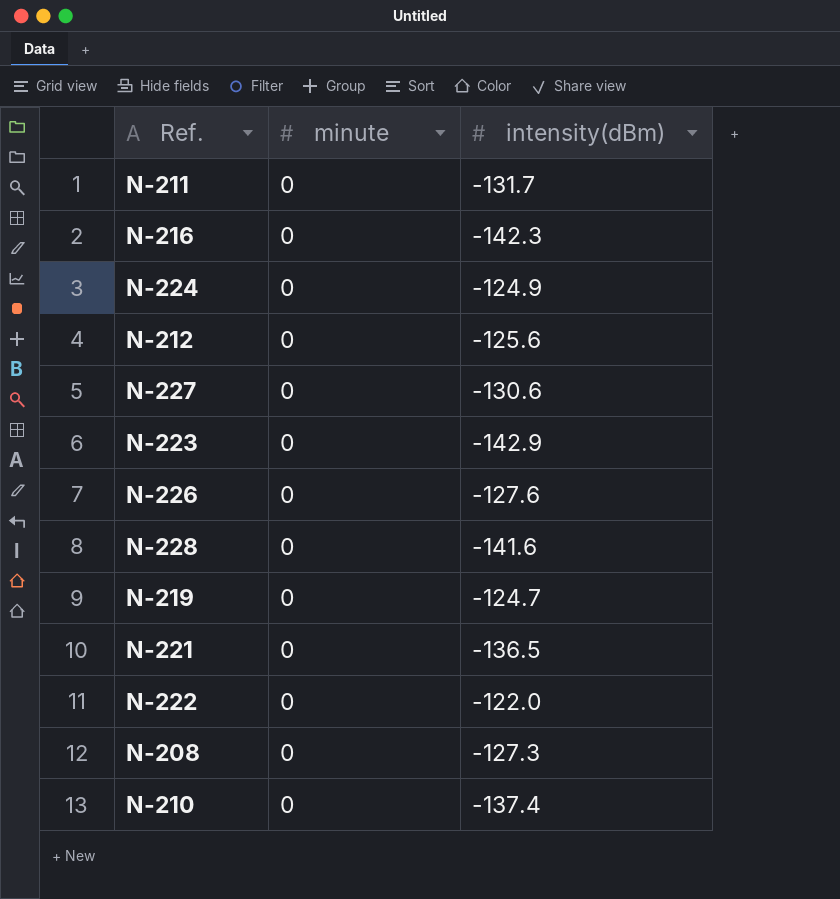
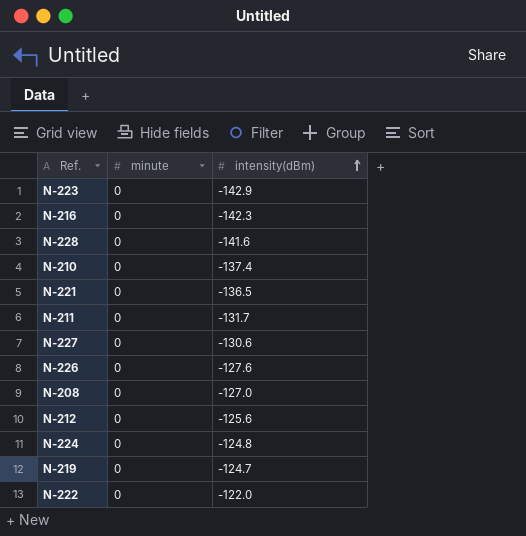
row order: none -> intensity(dBm) ascending
N-208 | intensity(dBm): -127.3 -> -127.0
N-224 | intensity(dBm): -124.9 -> -124.8

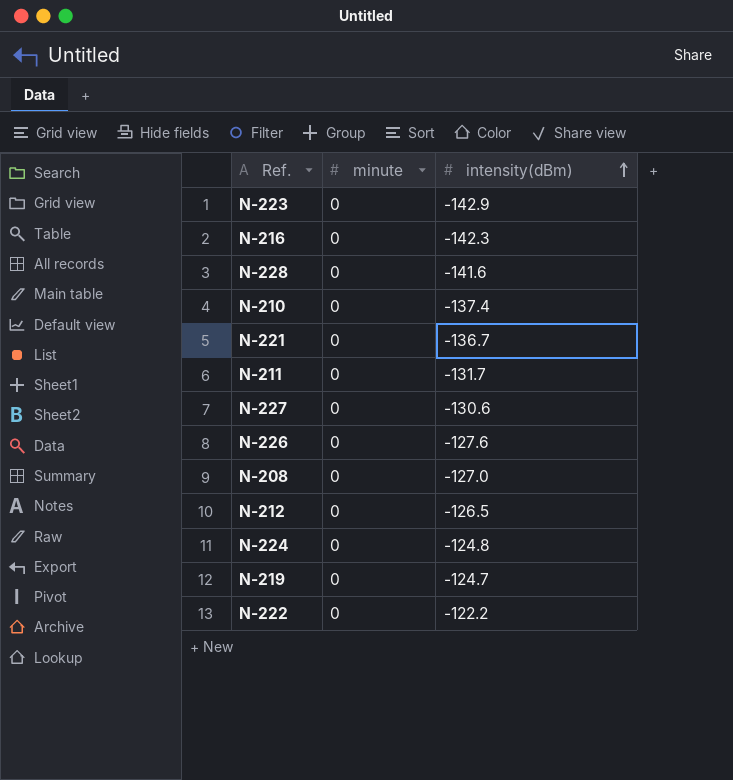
N-221 | intensity(dBm): -136.5 -> -136.7
N-212 | intensity(dBm): -125.6 -> -126.5
N-222 | intensity(dBm): -122.0 -> -122.2

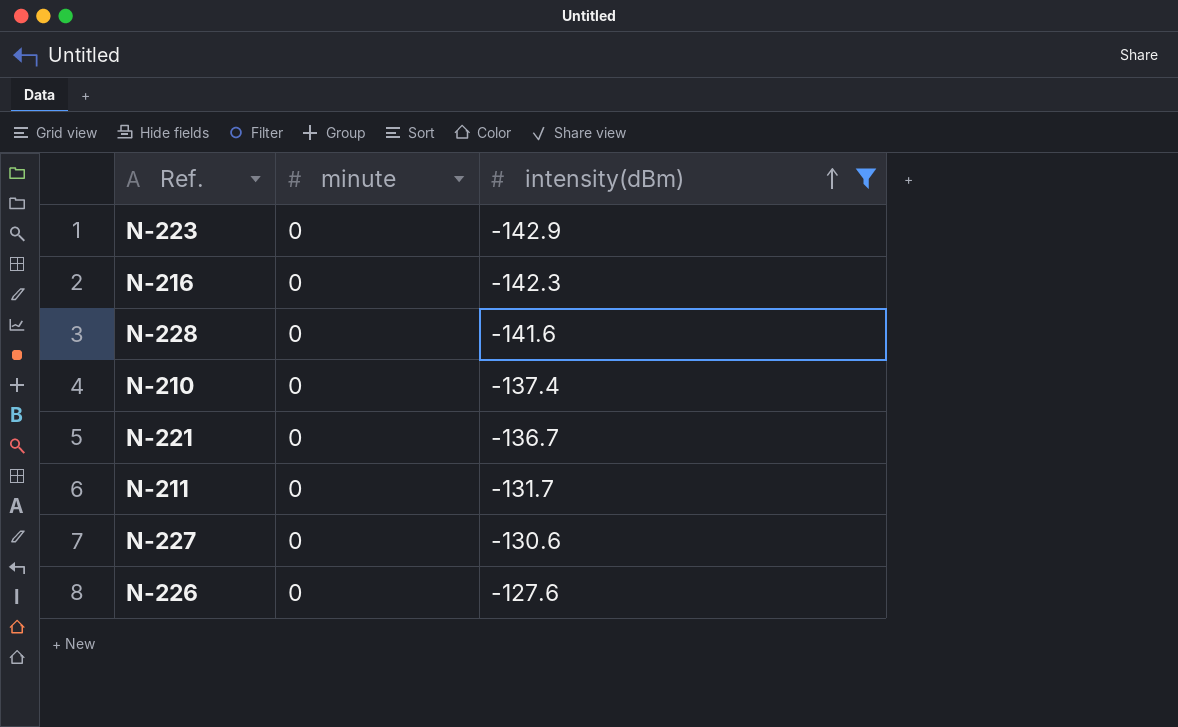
filter: none -> intensity(dBm) <= -127.6

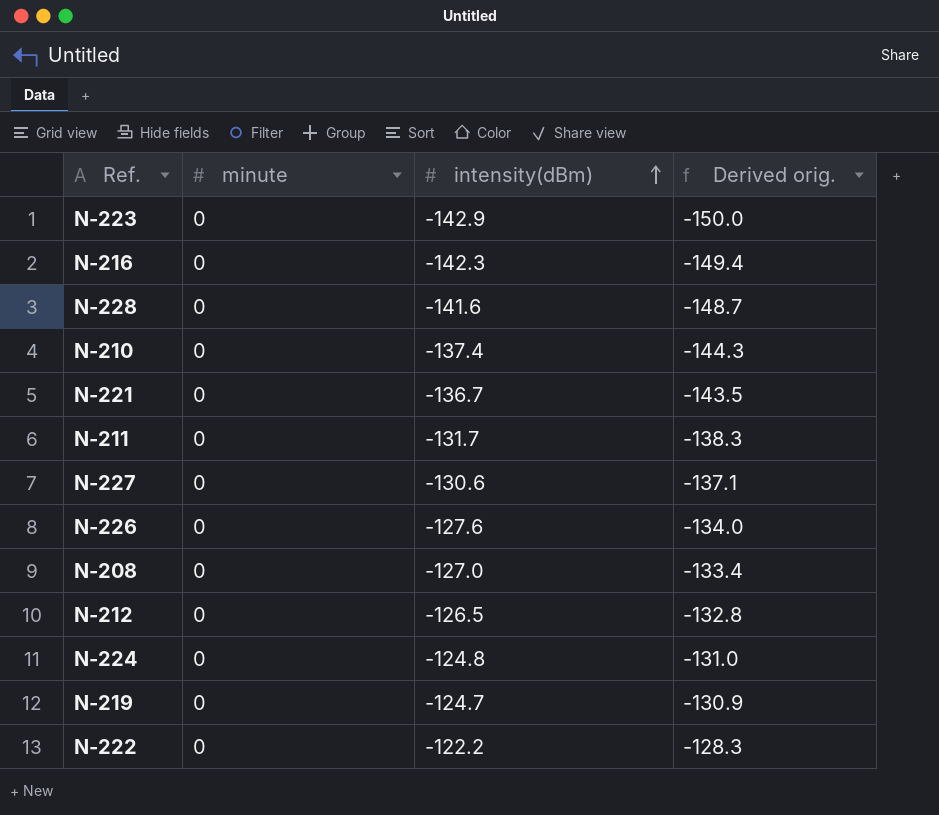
filter: intensity(dBm) <= -127.6 -> none
column Derived orig. | formula: none -> [intensity(dBm)] * 1.05

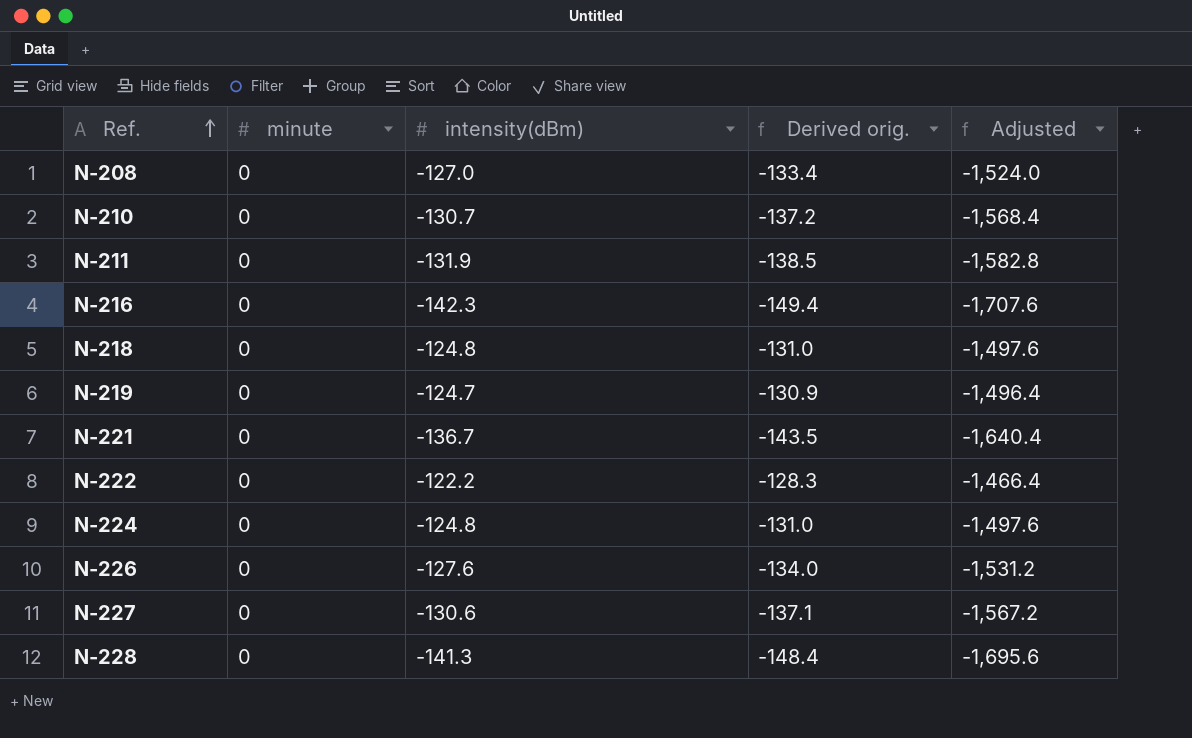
row order: intensity(dBm) ascending -> Ref. ascending
column Adjusted | formula: none -> [intensity(dBm)] * 12
row N-223: 0 | -142.9 | -150.0 -> none
row N-212: 0 | -126.5 | -132.8 -> none
N-210 | intensity(dBm): -137.4 -> -130.7
N-210 | Derived orig.: -144.3 -> -137.2
N-211 | intensity(dBm): -131.7 -> -131.9
N-211 | Derived orig.: -138.3 -> -138.5
row N-218: none -> 0 | -124.8 | -131.0 | -1,497.6
N-228 | intensity(dBm): -141.6 -> -141.3
N-228 | Derived orig.: -148.7 -> -148.4

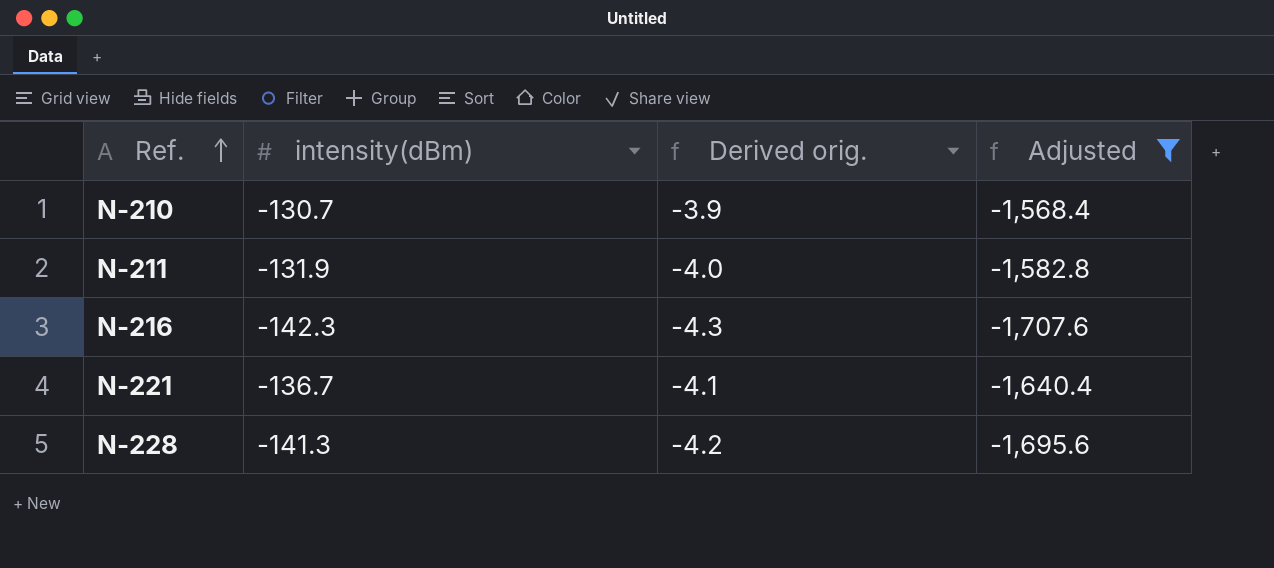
filter: none -> Adjusted <= -1,568.4
column minute | position: 2 -> none
column Derived orig. | formula: [intensity(dBm)] * 1.05 -> [intensity(dBm)] * 0.03

